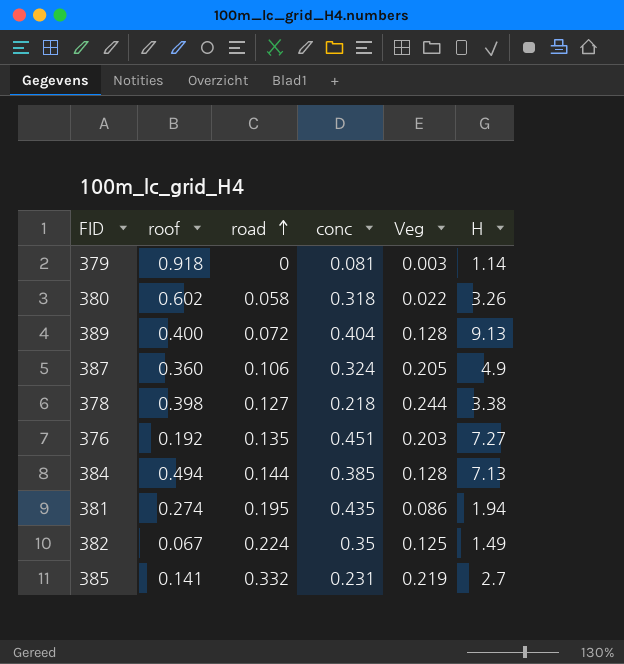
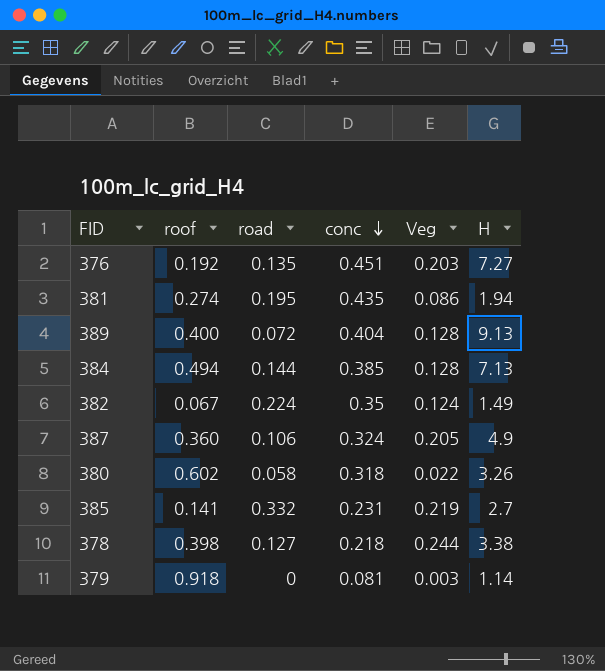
row order: road ascending -> conc descending
382 | Veg: 0.125 -> 0.124

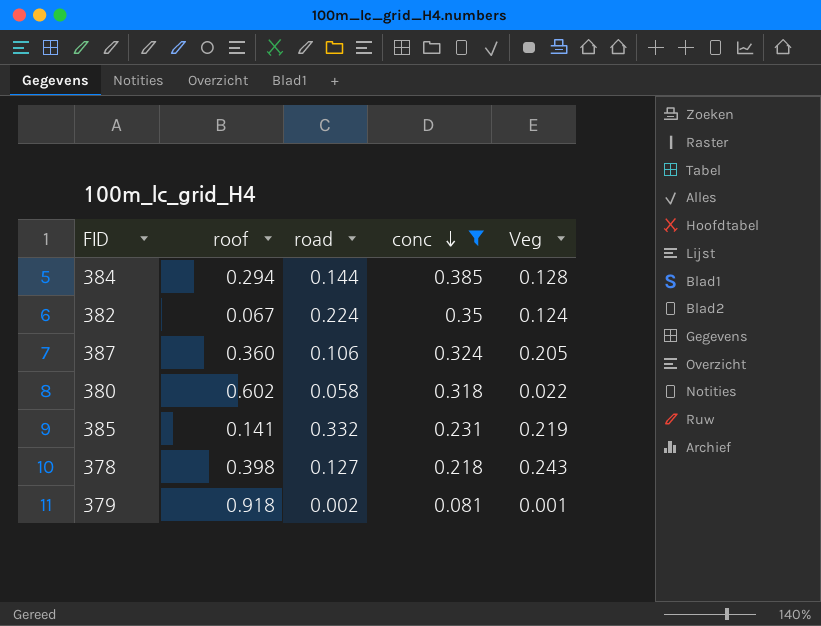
filter: none -> conc <= 0.385
column H | position: 6 -> none
384 | roof: 0.494 -> 0.294
378 | Veg: 0.244 -> 0.243
379 | road: 0 -> 0.002
379 | Veg: 0.003 -> 0.001

